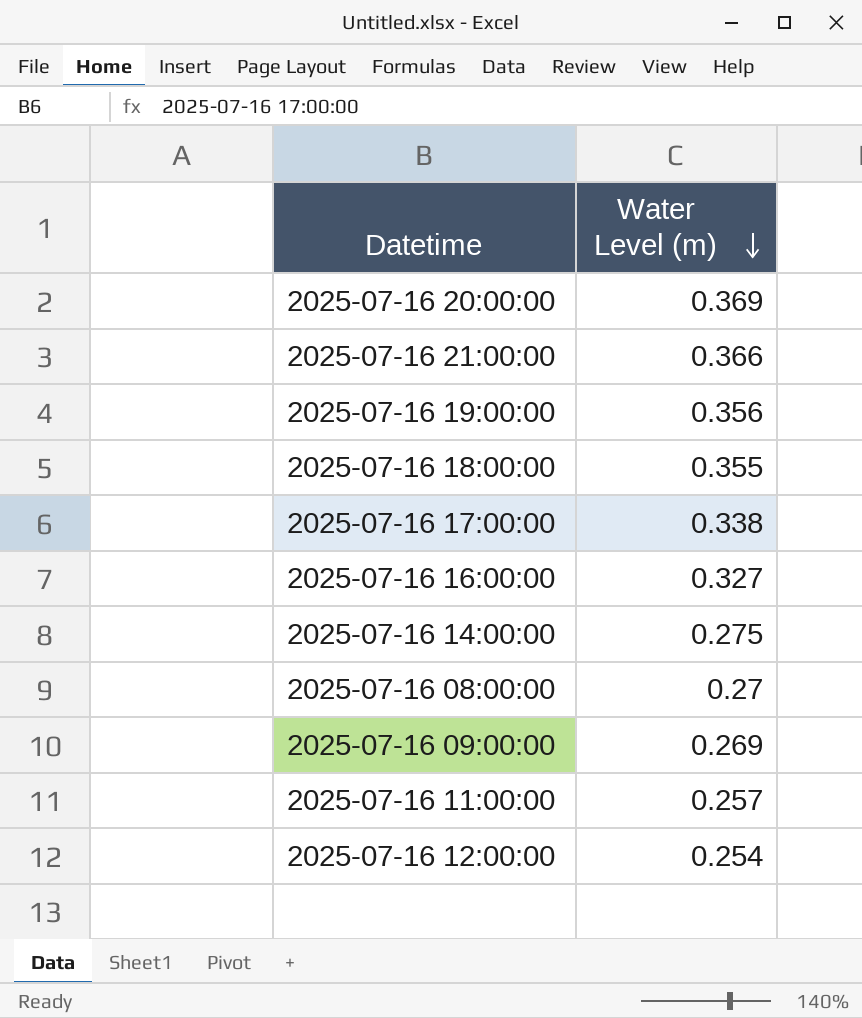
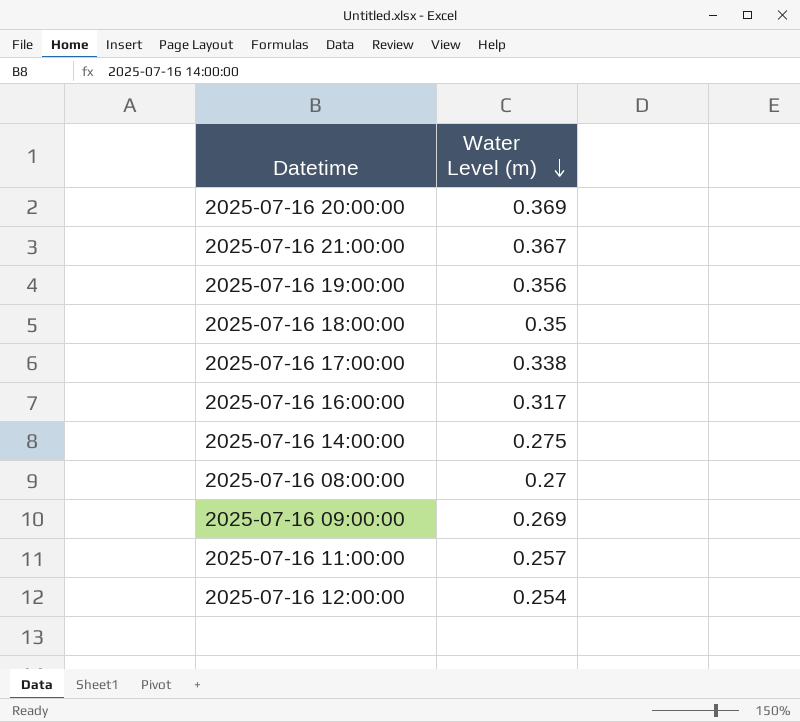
2025-07-16 21:00:00 | Water Level (m): 0.366 -> 0.367
2025-07-16 18:00:00 | Water Level (m): 0.355 -> 0.35
2025-07-16 16:00:00 | Water Level (m): 0.327 -> 0.317

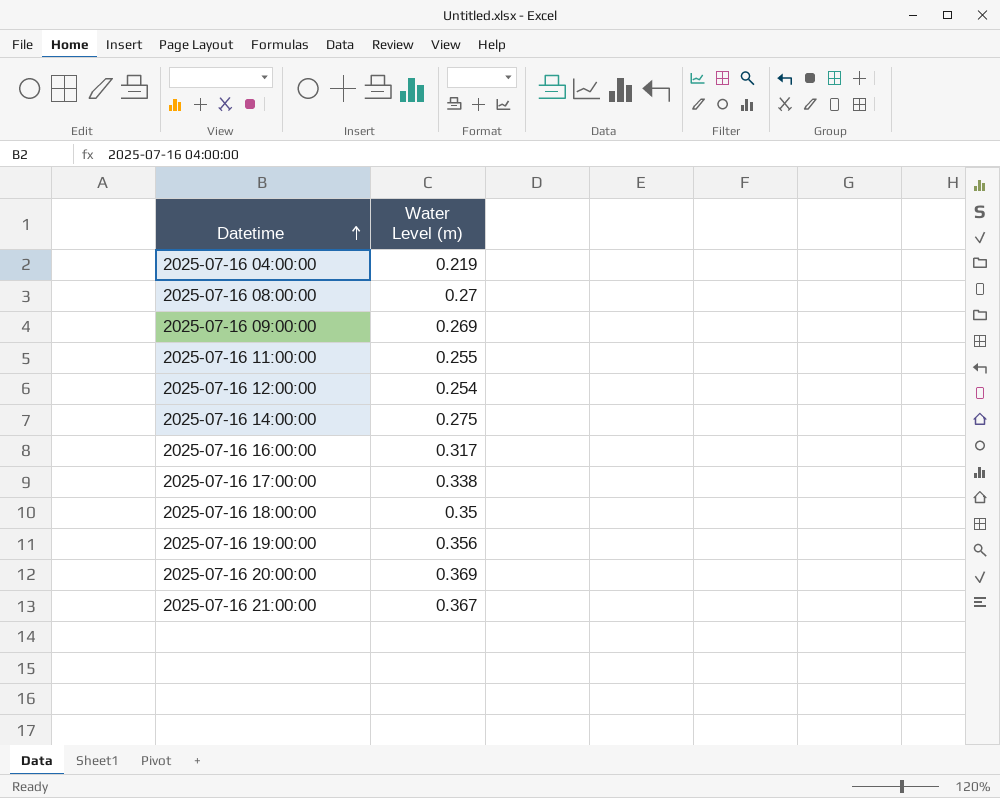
row order: Water Level (m) descending -> Datetime ascending
row 2025-07-16 04:00:00: none -> 0.219
2025-07-16 11:00:00 | Water Level (m): 0.257 -> 0.255

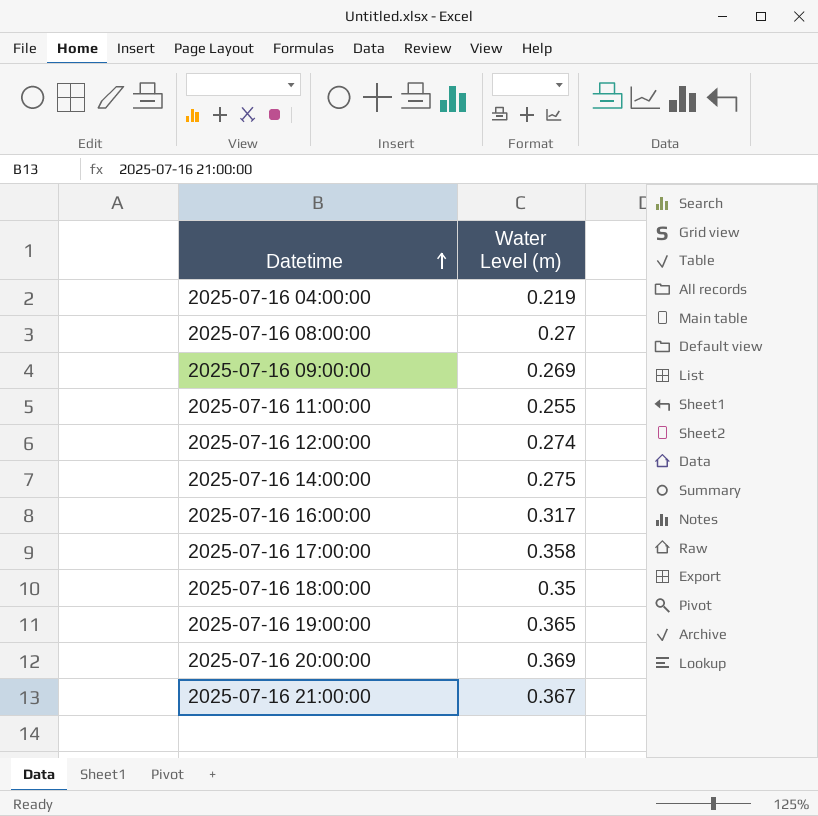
2025-07-16 12:00:00 | Water Level (m): 0.254 -> 0.274
2025-07-16 17:00:00 | Water Level (m): 0.338 -> 0.358
2025-07-16 19:00:00 | Water Level (m): 0.356 -> 0.365

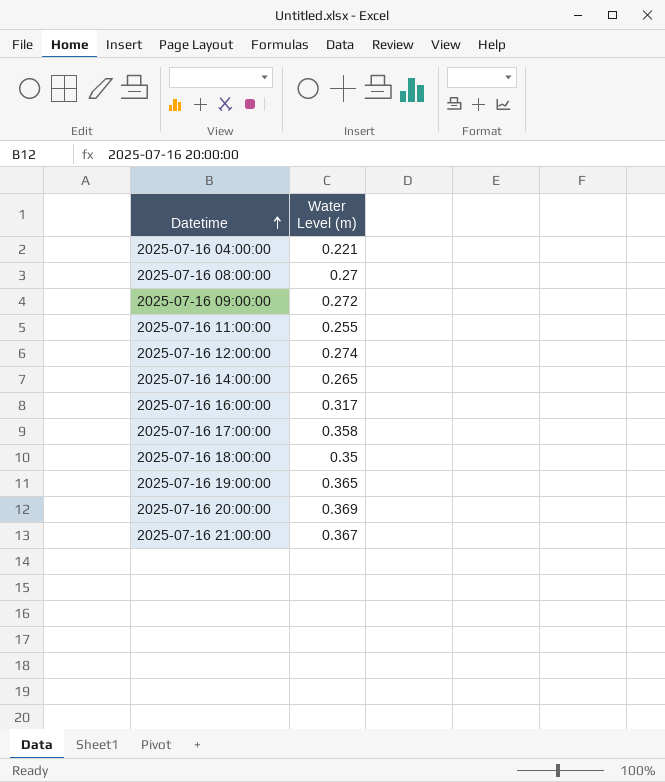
2025-07-16 04:00:00 | Water Level (m): 0.219 -> 0.221
2025-07-16 09:00:00 | Water Level (m): 0.269 -> 0.272
2025-07-16 14:00:00 | Water Level (m): 0.275 -> 0.265

